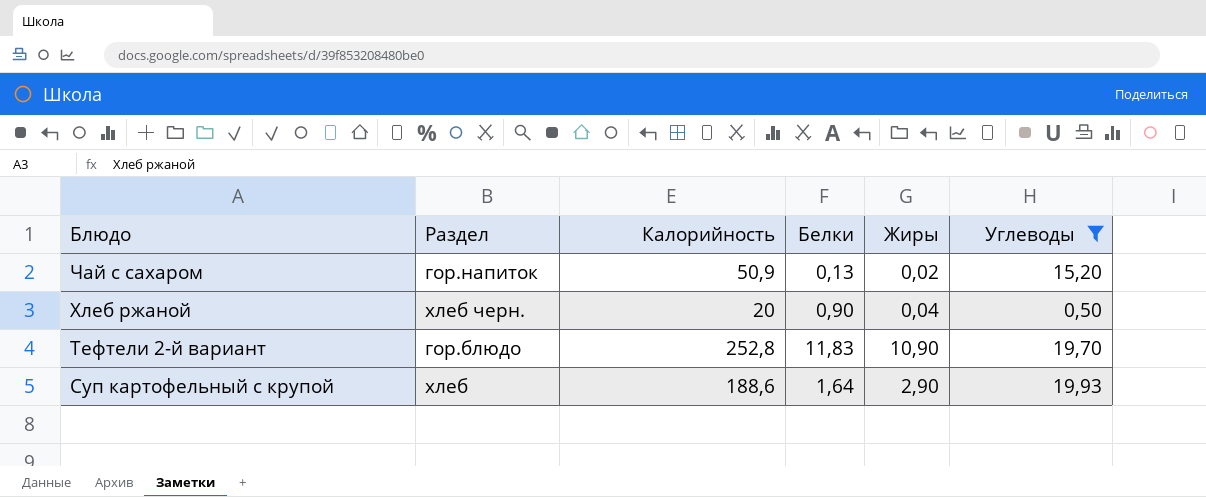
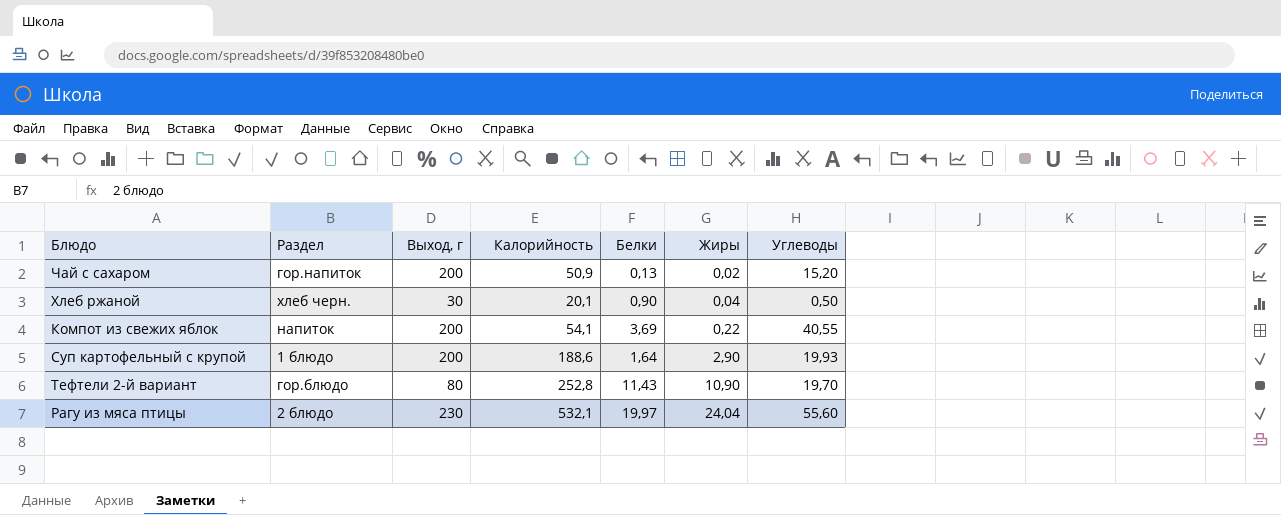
filter: Углеводы <= 19,93 -> none
row order: Блюдо descending -> Жиры ascending
column Выход, г | position: none -> 3
Хлеб ржаной | Калорийность: 20 -> 20,1
Суп картофельный с крупой | Раздел: хлеб -> 1 блюдо
Тефтели 2-й вариант | Белки: 11,83 -> 11,43

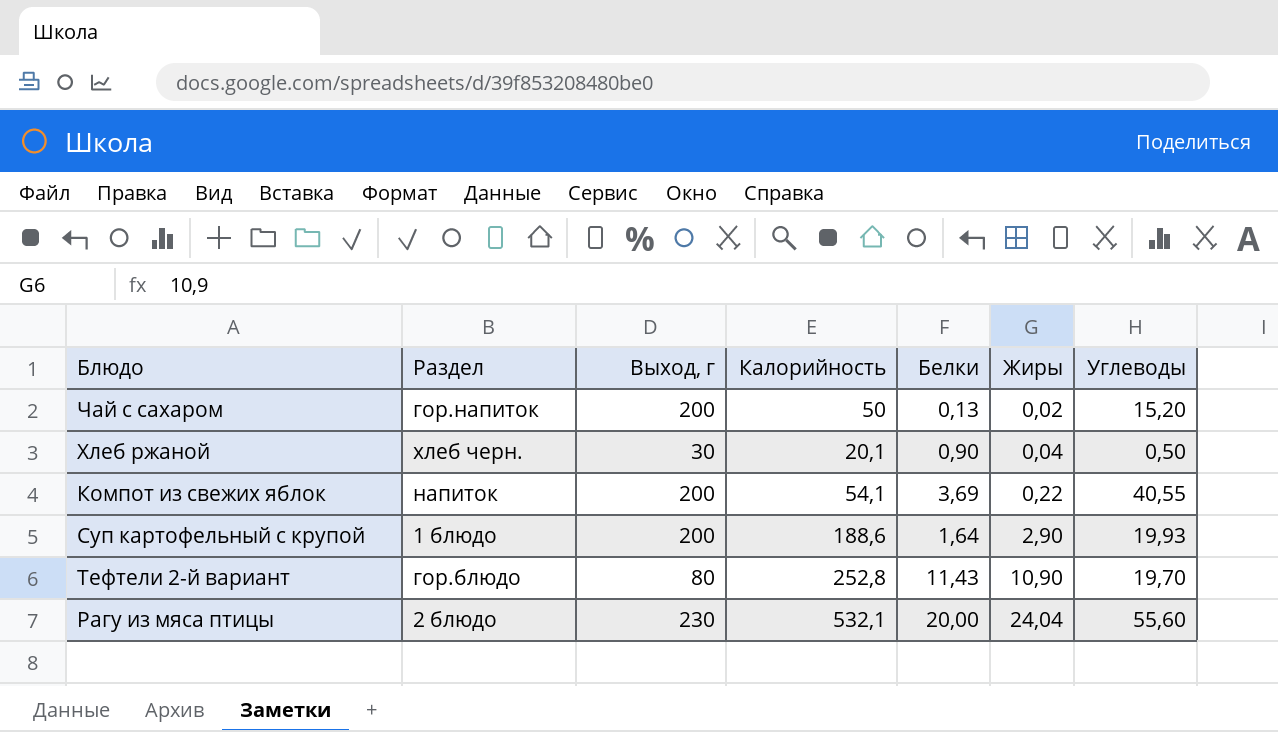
Чай с сахаром | Калорийность: 50,9 -> 50
Рагу из мяса птицы | Белки: 19,97 -> 20,00

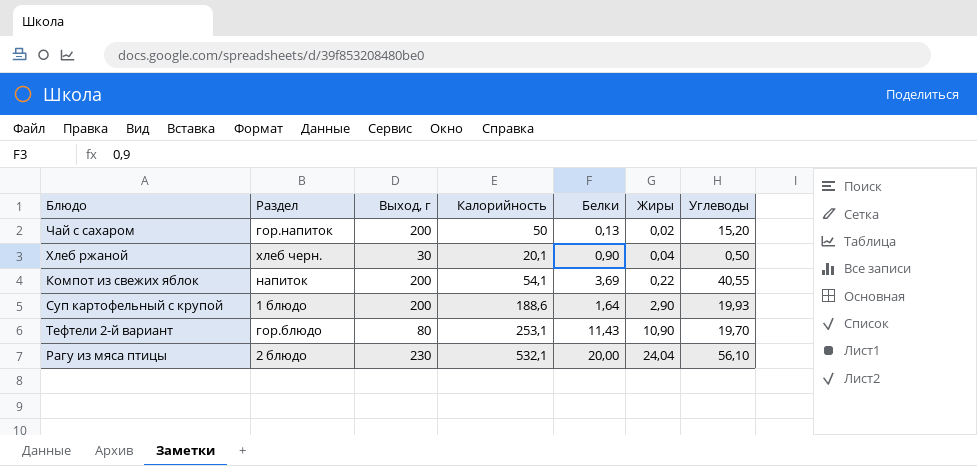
Тефтели 2-й вариант | Калорийность: 252,8 -> 253,1
Рагу из мяса птицы | Углеводы: 55,60 -> 56,10

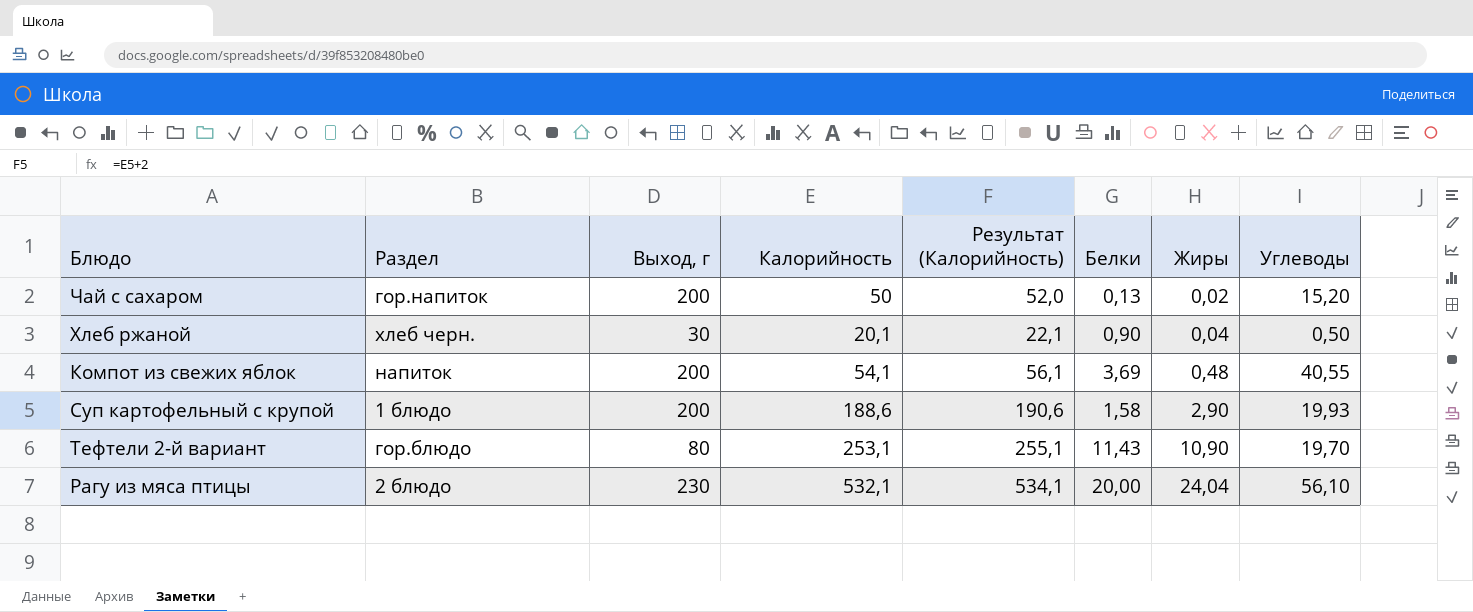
column Результат (Калорийность) | formula: none -> [Калорийность] + 2
Компот из свежих яблок | Жиры: 0,22 -> 0,48
Суп картофельный с крупой | Белки: 1,64 -> 1,58

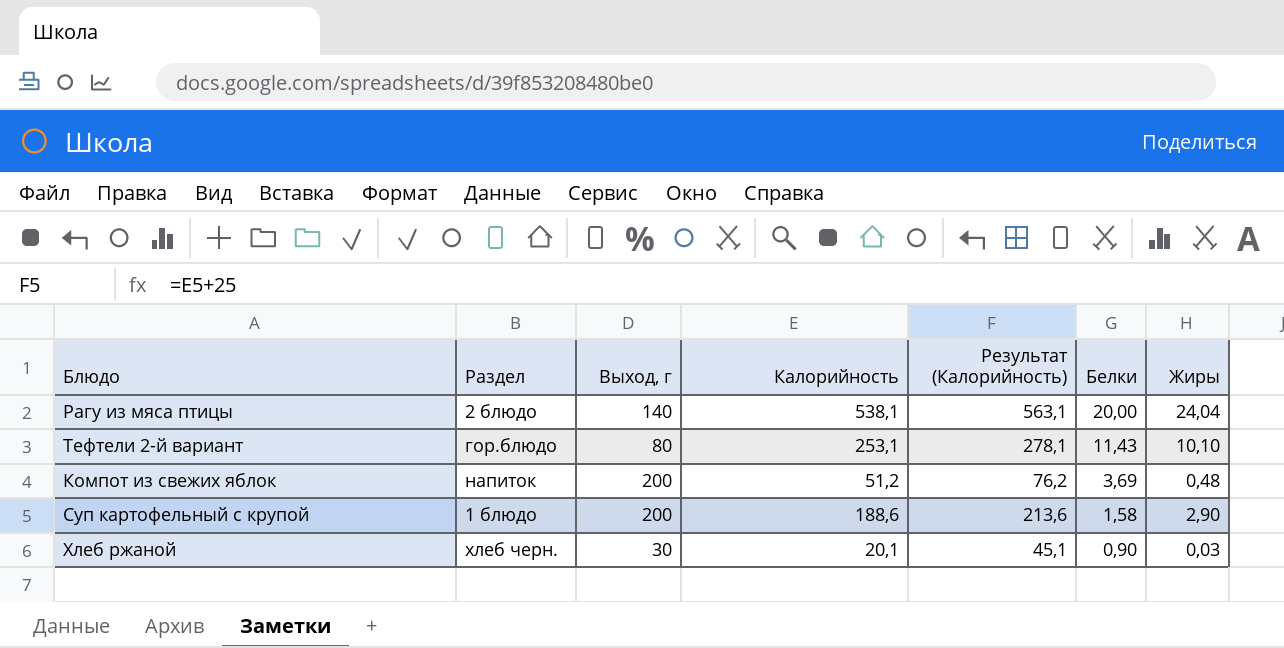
row order: Жиры ascending -> Белки descending
column Углеводы | position: 8 -> none
column Результат (Калорийность) | formula: [Калорийность] + 2 -> [Калорийность] + 25
row Чай с сахаром: гор.напиток | 200 | 50 | 52,0 | 0,13 | 0,02 | 15,20 -> none
Рагу из мяса птицы | Выход, г: 230 -> 140
Рагу из мяса птицы | Калорийность: 532,1 -> 538,1
Тефтели 2-й вариант | Жиры: 10,90 -> 10,10
Компот из свежих яблок | Калорийность: 54,1 -> 51,2
Хлеб ржаной | Жиры: 0,04 -> 0,03

